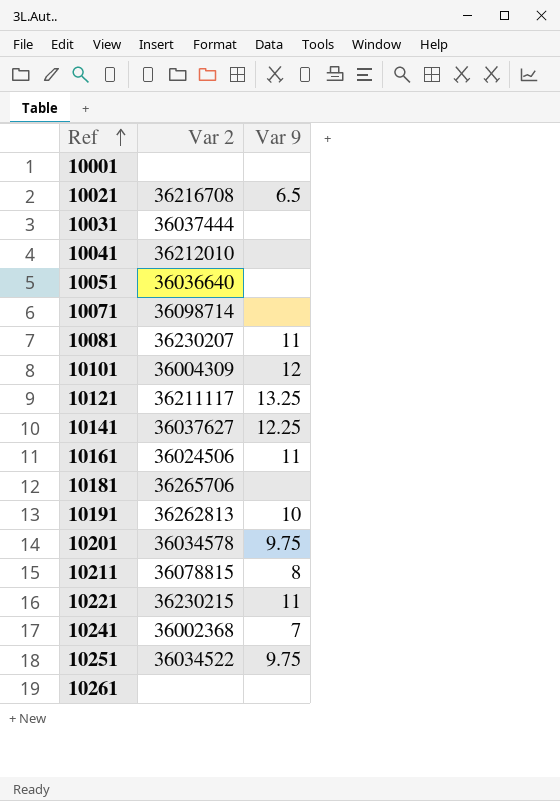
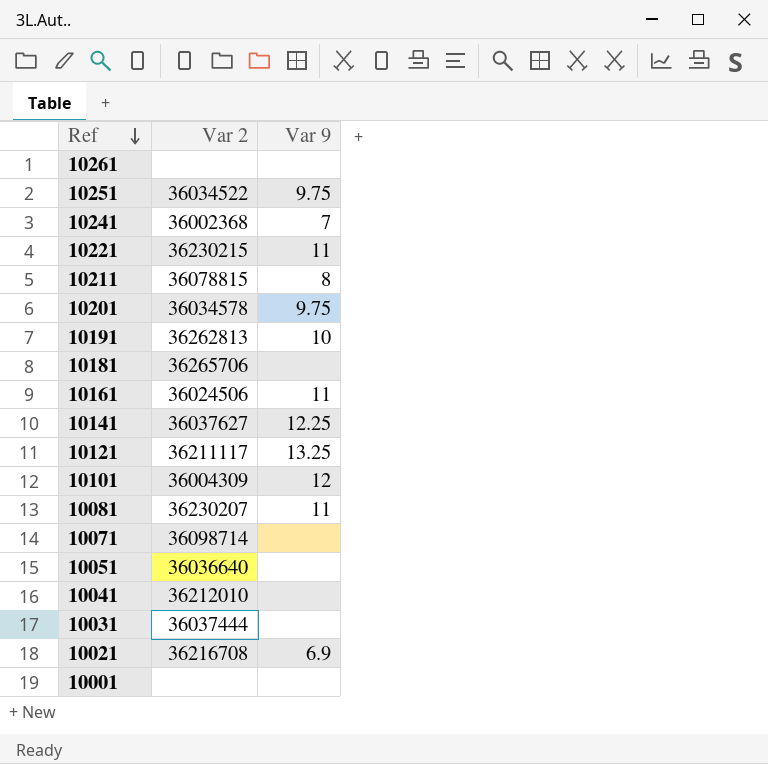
row order: Ref ascending -> Ref descending
10021 | Var 9: 6.5 -> 6.9

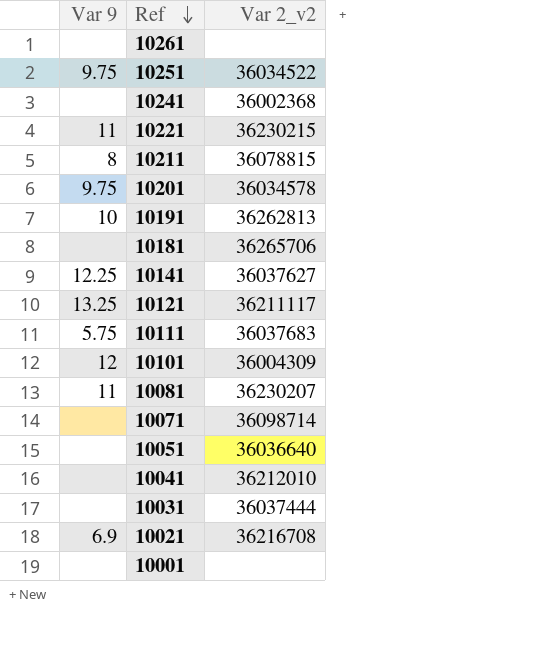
column Var 9 | position: 3 -> 1
column name: Var 2 -> Var 2_v2
row 10161: 36024506 | 11 -> none
10241 | Var 9: 7 -> none
row 10111: none -> 5.75 | 36037683

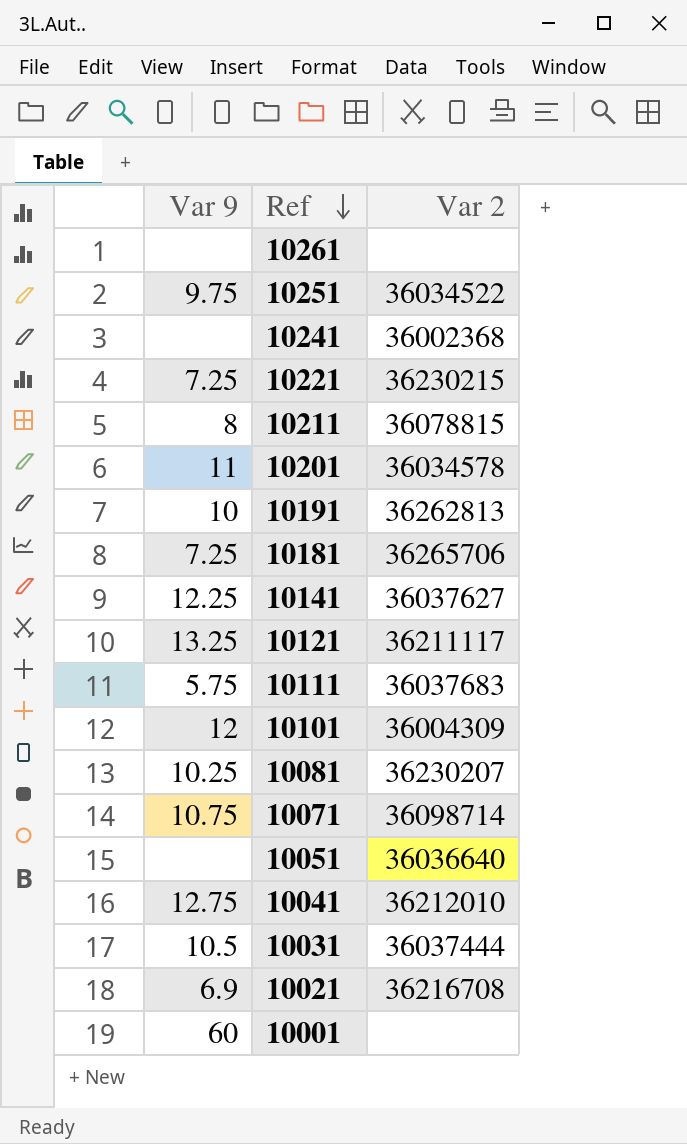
column name: Var 2_v2 -> Var 2
10221 | Var 9: 11 -> 7.25
10201 | Var 9: 9.75 -> 11
10181 | Var 9: none -> 7.25
10081 | Var 9: 11 -> 10.25
10071 | Var 9: none -> 10.75
10041 | Var 9: none -> 12.75
10031 | Var 9: none -> 10.5
10001 | Var 9: none -> 60

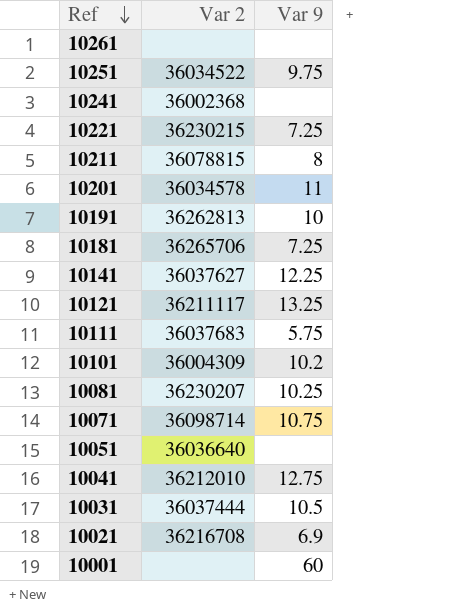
column Var 9 | position: 1 -> 3
10101 | Var 9: 12 -> 10.2

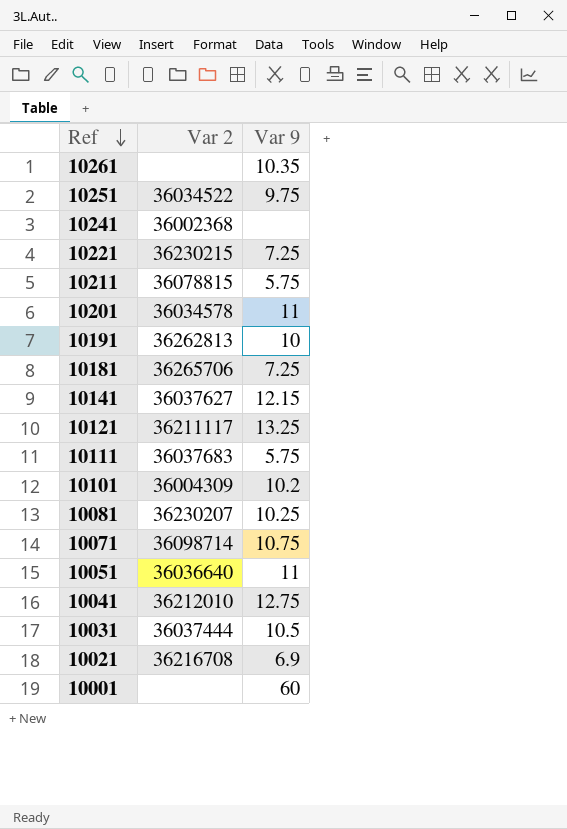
10261 | Var 9: none -> 10.35
10211 | Var 9: 8 -> 5.75
10141 | Var 9: 12.25 -> 12.15
10051 | Var 9: none -> 11

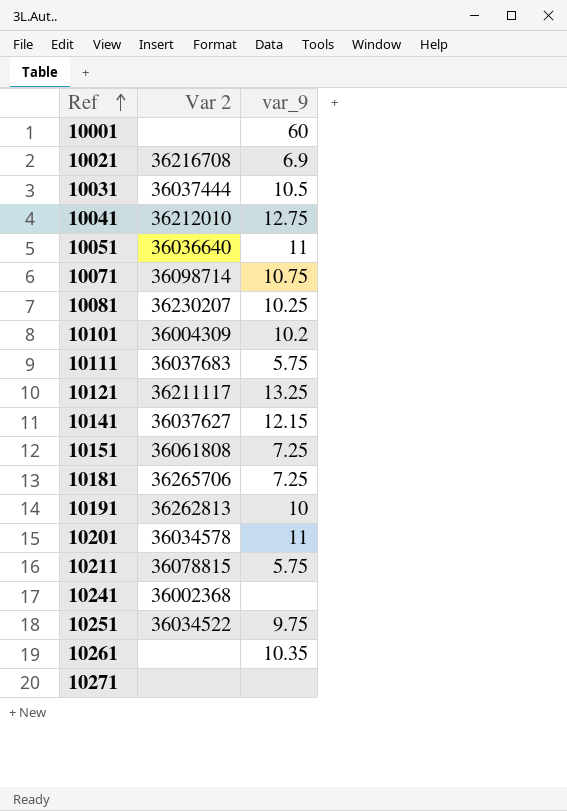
row order: Ref descending -> Ref ascending
column name: Var 9 -> var_9
row 10221: 36230215 | 7.25 -> none
row 10151: none -> 36061808 | 7.25
row 10271: none -> none | none

